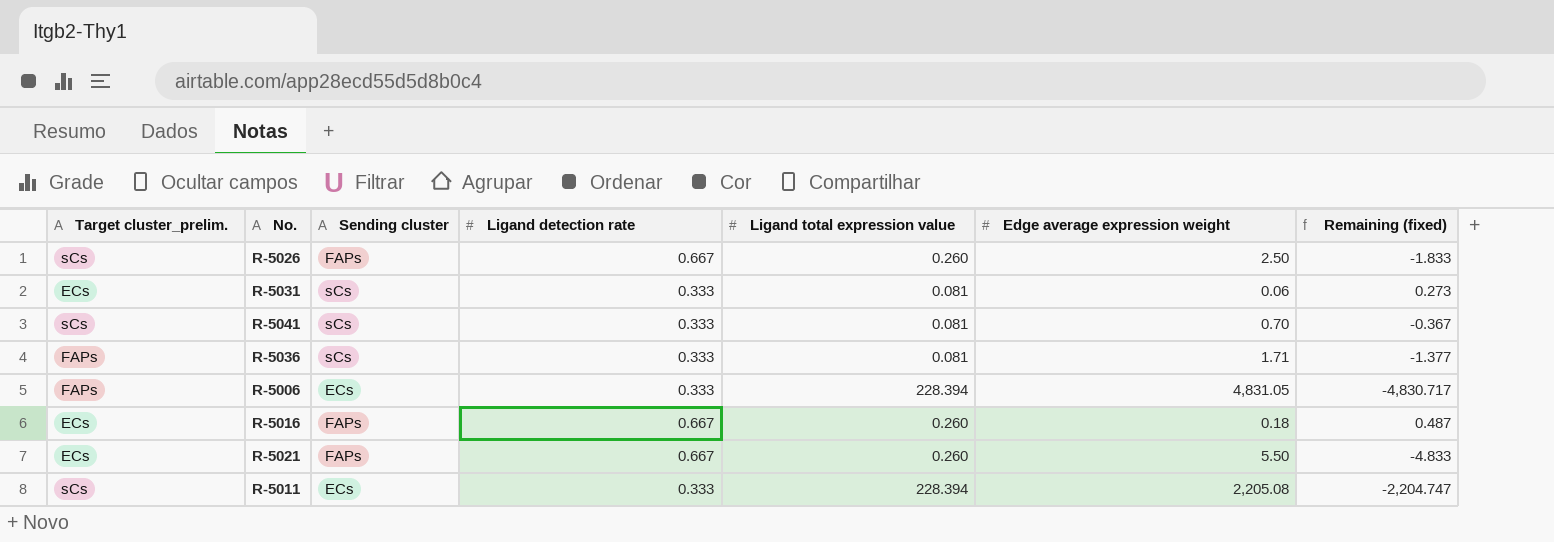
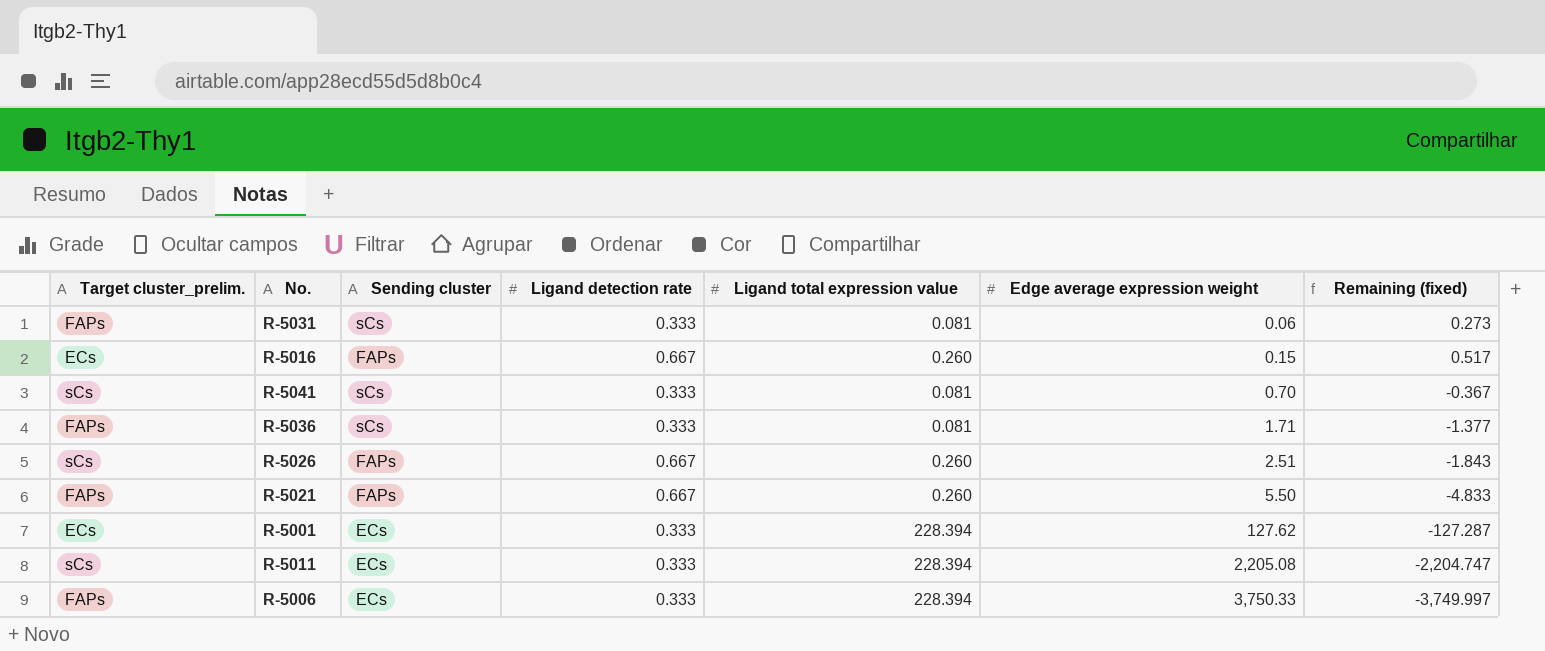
row order: none -> Edge average expression weight ascending
R-5031 | Target cluster_prelim.: ECs -> FAPs
R-5016 | Edge average expression weight: 0.18 -> 0.15
R-5016 | Remaining (fixed): 0.487 -> 0.517
R-5026 | Edge average expression weight: 2.50 -> 2.51
R-5026 | Remaining (fixed): -1.833 -> -1.843
R-5021 | Target cluster_prelim.: ECs -> FAPs
row R-5001: none -> ECs | ECs | 0.333 | 228.394 | 127.62 | -127.287
R-5006 | Edge average expression weight: 4,831.05 -> 3,750.33
R-5006 | Remaining (fixed): -4,830.717 -> -3,749.997

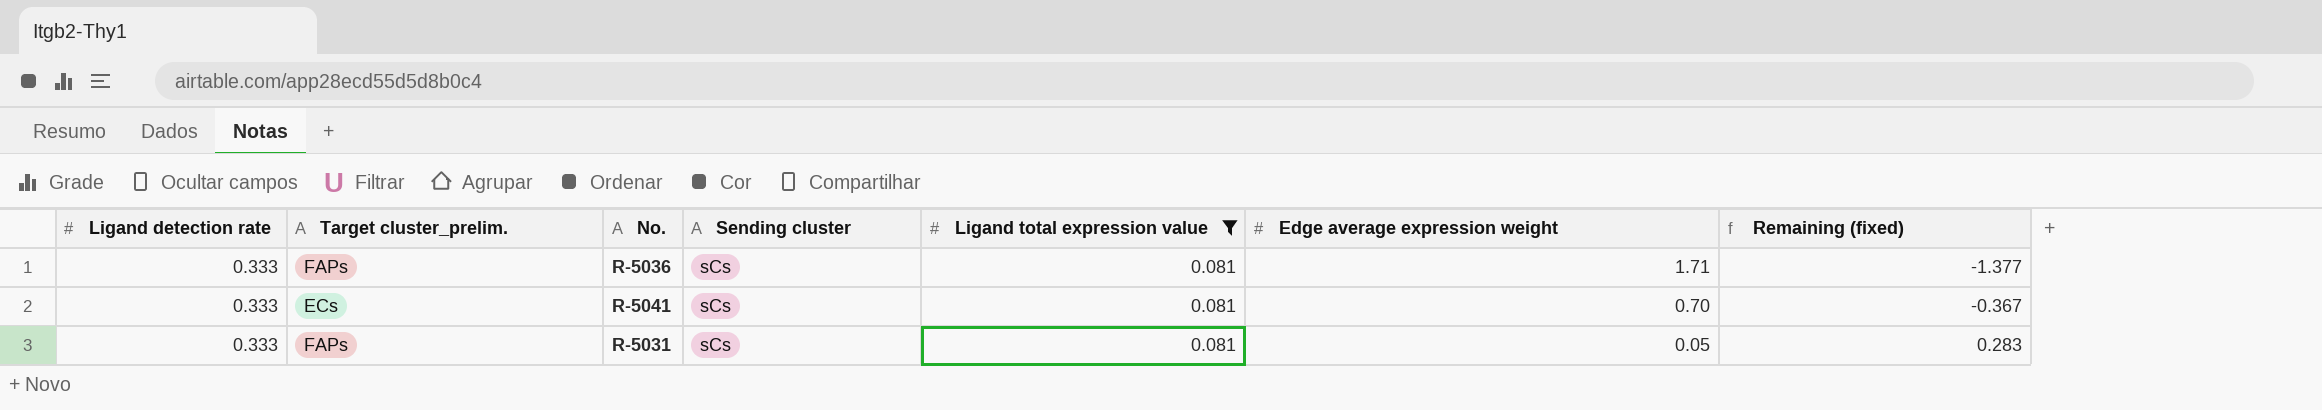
filter: none -> Ligand total expression value = 0.081
row order: Edge average expression weight ascending -> Edge average expression weight descending
column Ligand detection rate | position: 4 -> 1
R-5041 | Target cluster_prelim.: sCs -> ECs
R-5031 | Edge average expression weight: 0.06 -> 0.05
R-5031 | Remaining (fixed): 0.273 -> 0.283

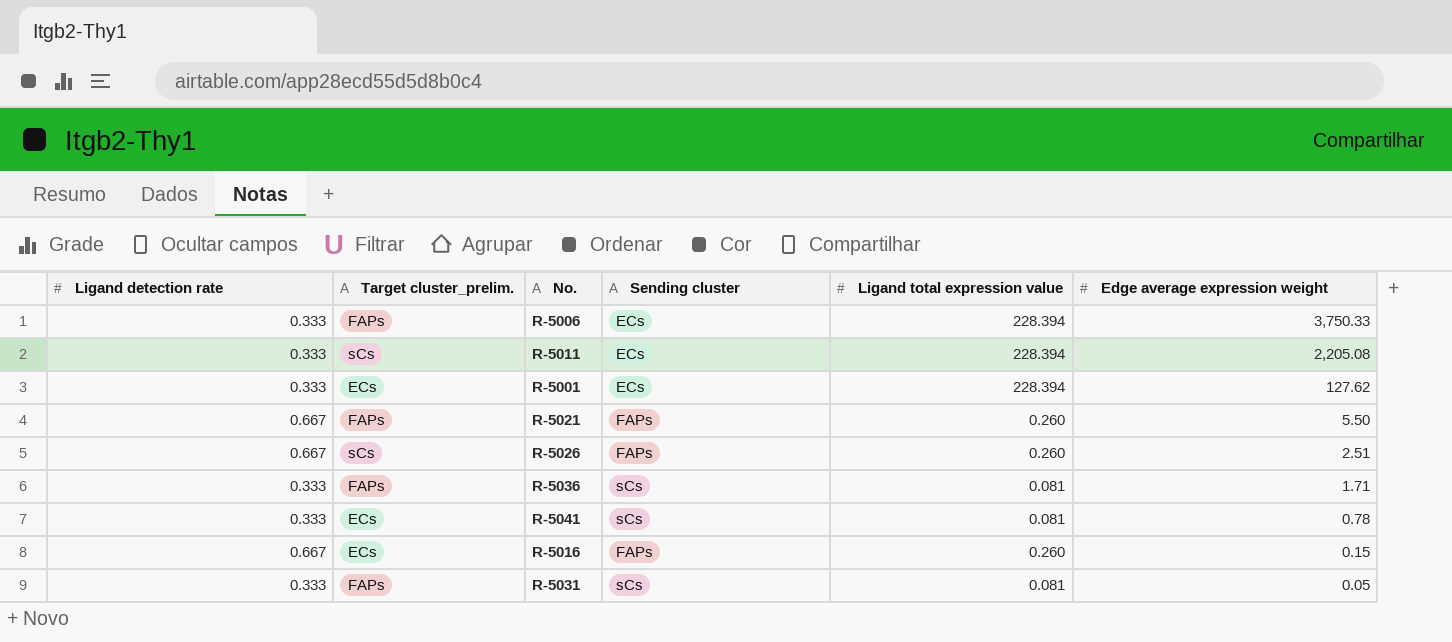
filter: Ligand total expression value = 0.081 -> none
column Remaining (fixed) | formula: [Ligand detection rate] - [Edge average expression weight] -> none
R-5041 | Edge average expression weight: 0.70 -> 0.78

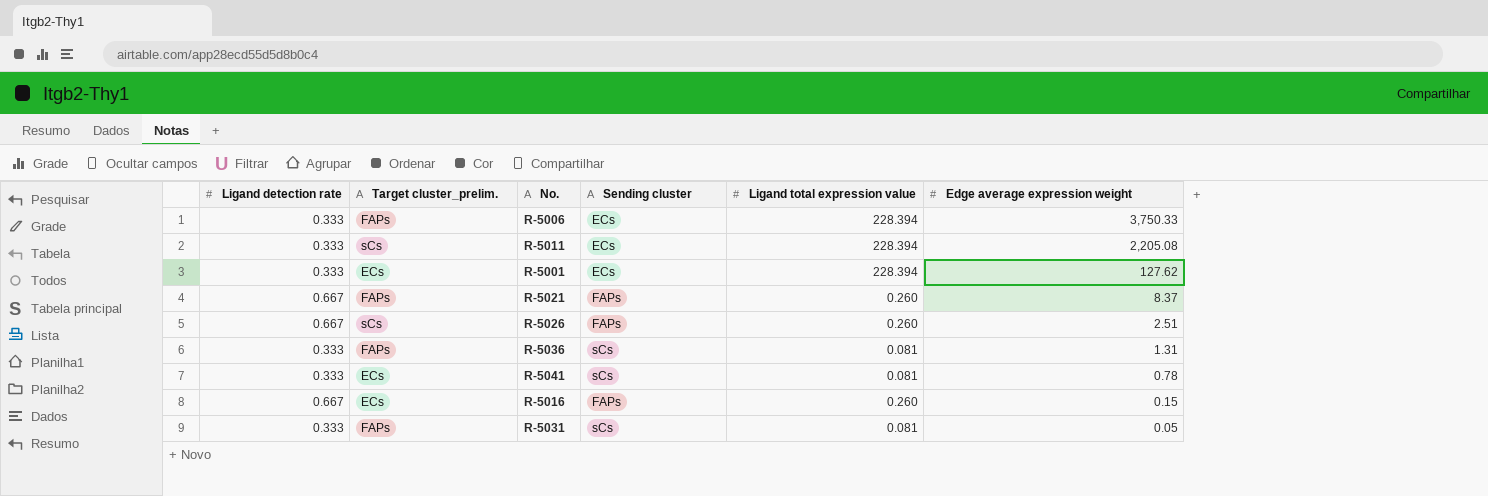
R-5021 | Edge average expression weight: 5.50 -> 8.37
R-5036 | Edge average expression weight: 1.71 -> 1.31

